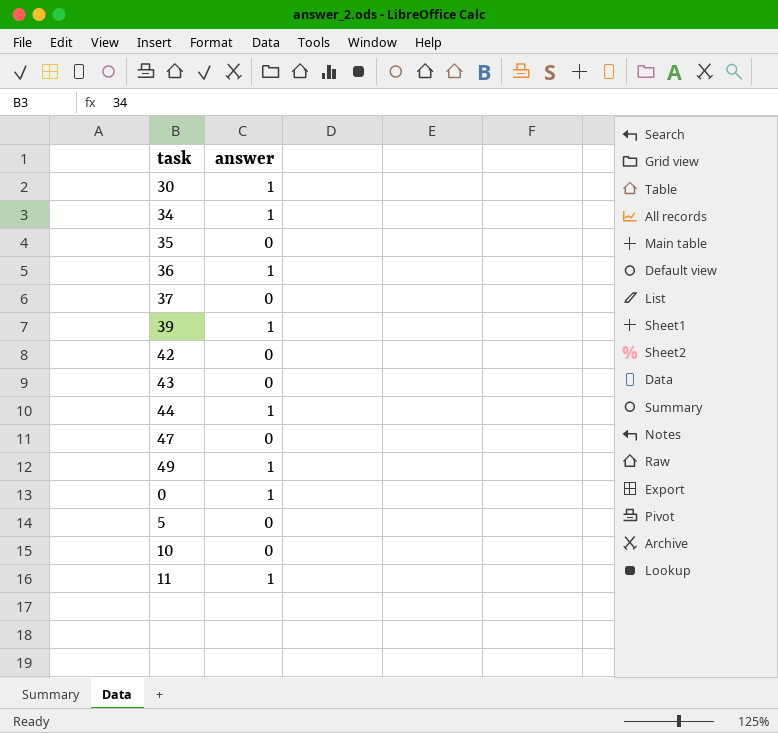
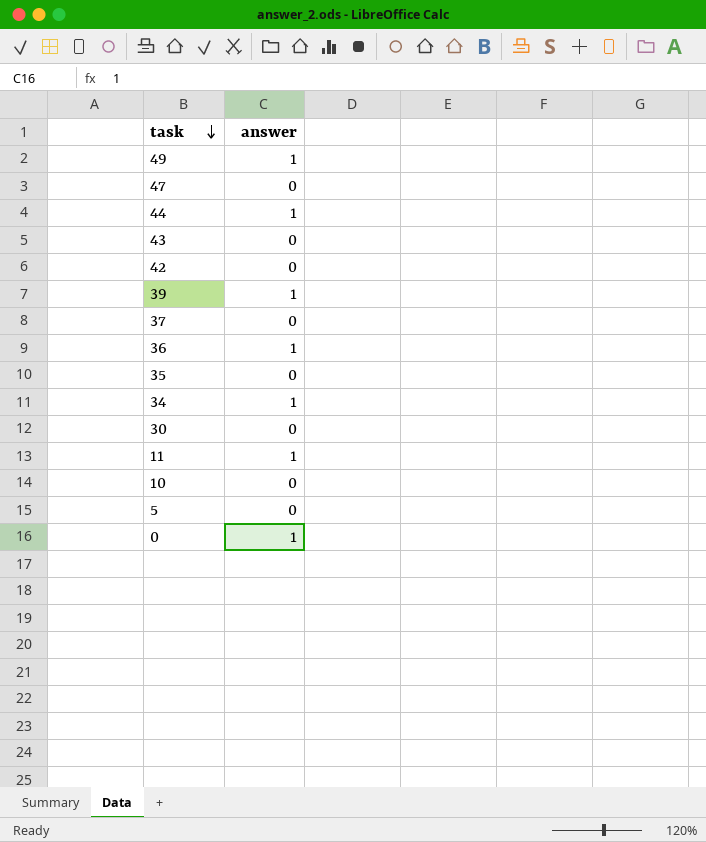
row order: none -> task descending
30 | answer: 1 -> 0

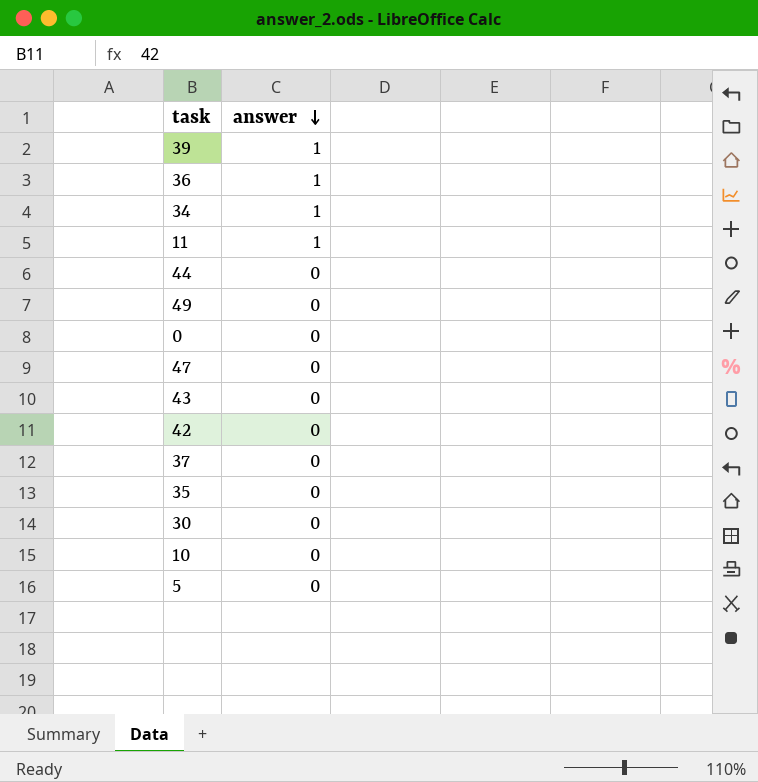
row order: task descending -> answer descending
44 | answer: 1 -> 0
49 | answer: 1 -> 0
0 | answer: 1 -> 0

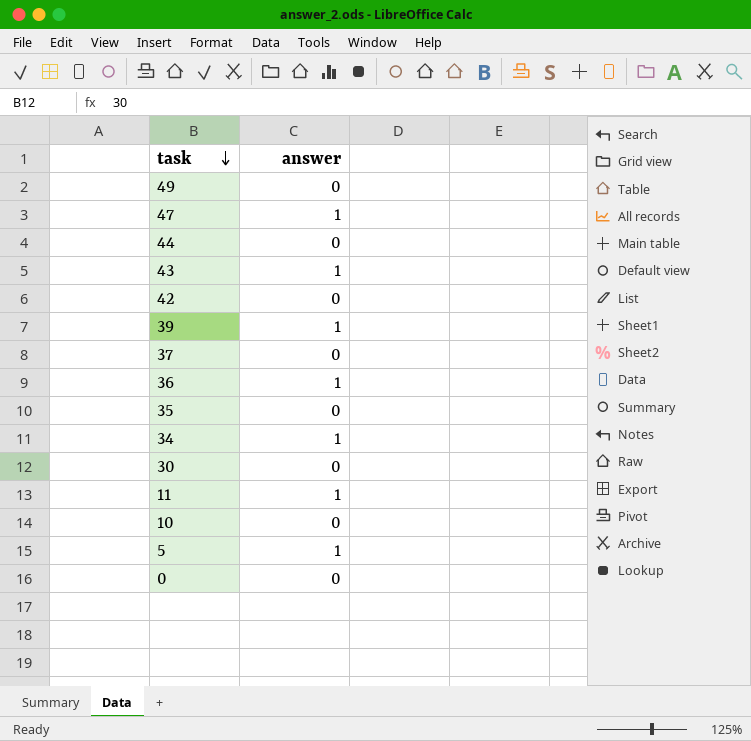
row order: answer descending -> task descending
47 | answer: 0 -> 1
43 | answer: 0 -> 1
5 | answer: 0 -> 1

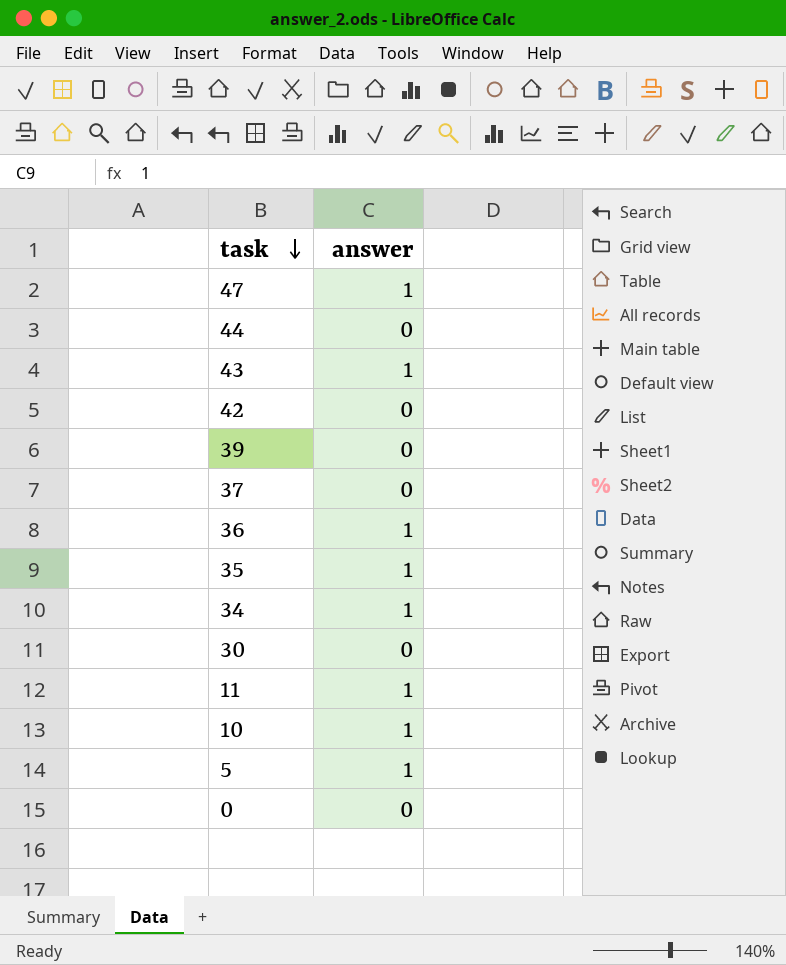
row 49: 0 -> none
39 | answer: 1 -> 0
35 | answer: 0 -> 1
10 | answer: 0 -> 1

